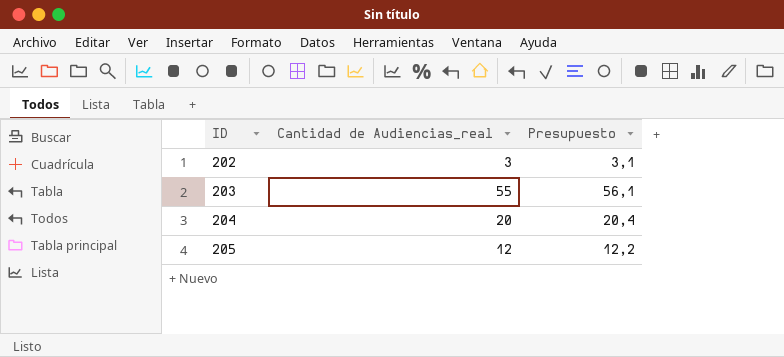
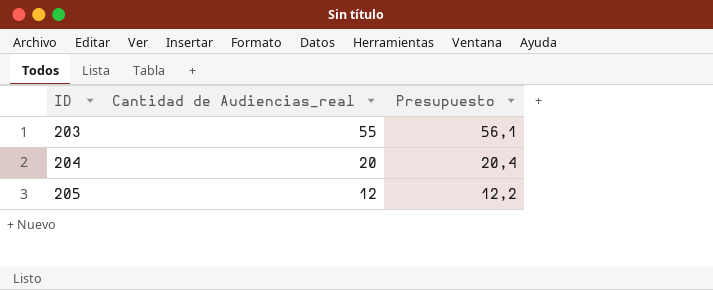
row 202: 3 | 3,1 -> none

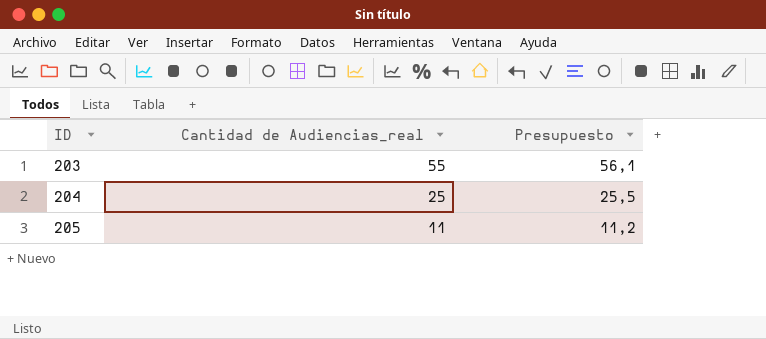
204 | Cantidad de Audiencias_real: 20 -> 25
204 | Presupuesto: 20,4 -> 25,5
205 | Cantidad de Audiencias_real: 12 -> 11
205 | Presupuesto: 12,2 -> 11,2

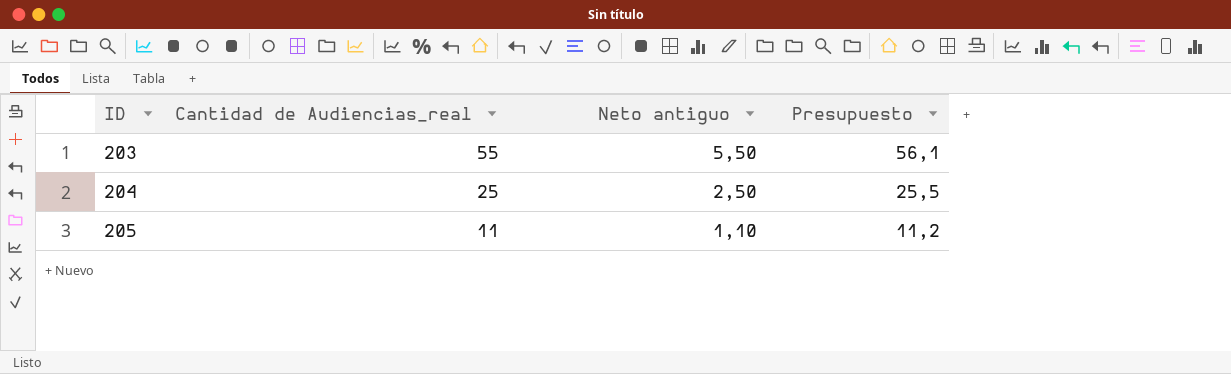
column Neto antiguo | formula: none -> [Cantidad de Audiencias_real] * 0,1

